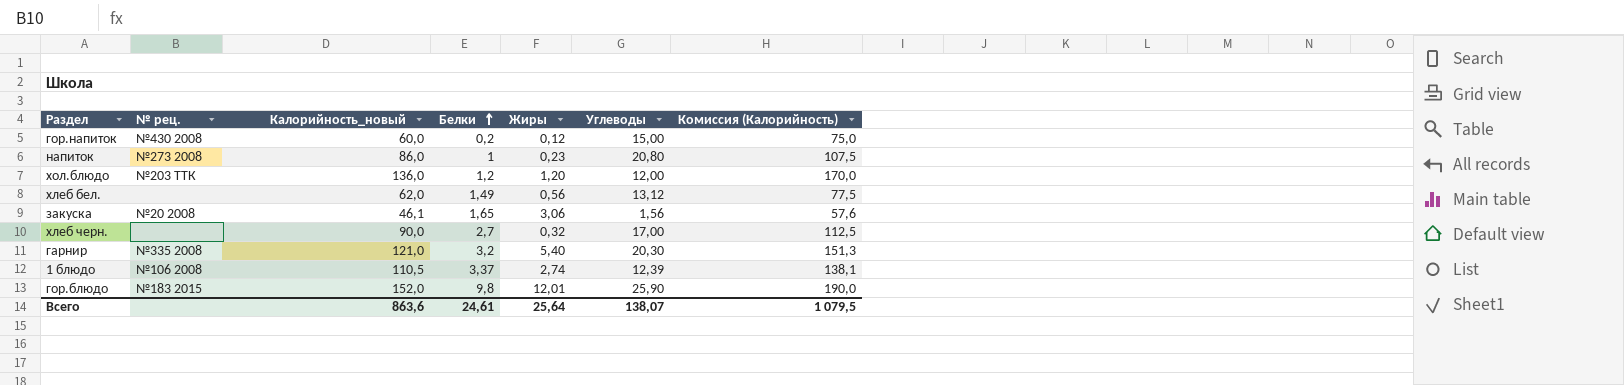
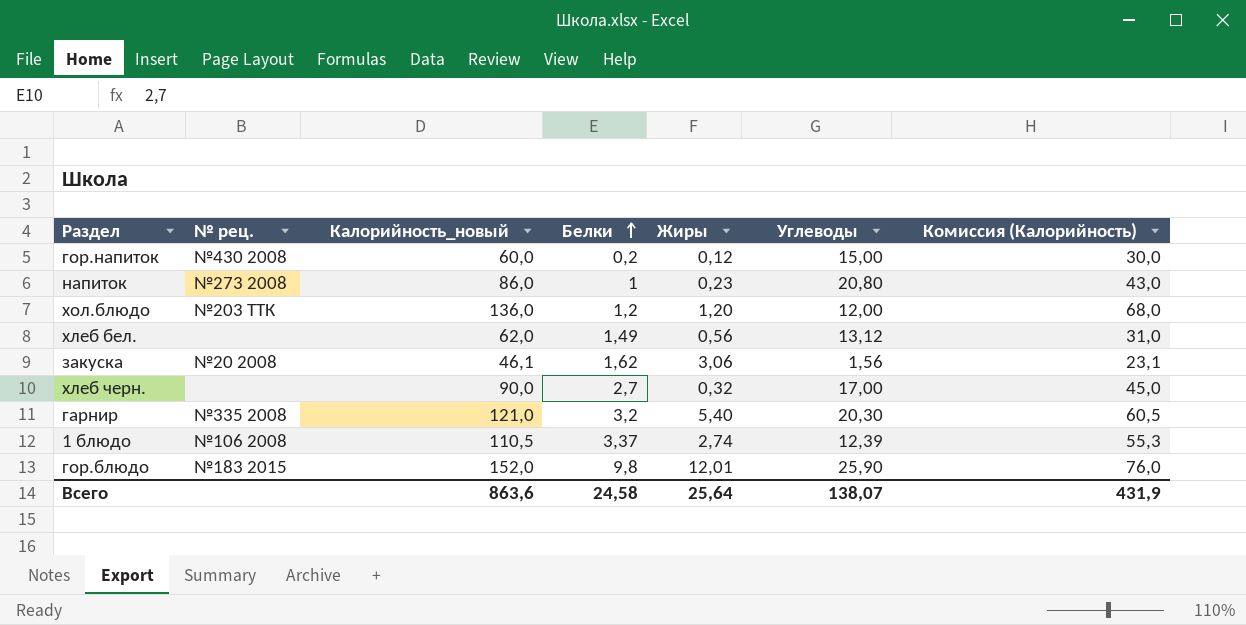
column Комиссия (Калорийность) | formula: [Калорийность_новый] * 1,25 -> [Калорийность_новый] * 0,5
закуска | Белки: 1,65 -> 1,62
Всего | Белки: 24,61 -> 24,58
Всего | Комиссия (Калорийность): 1 079,5 -> 431,9

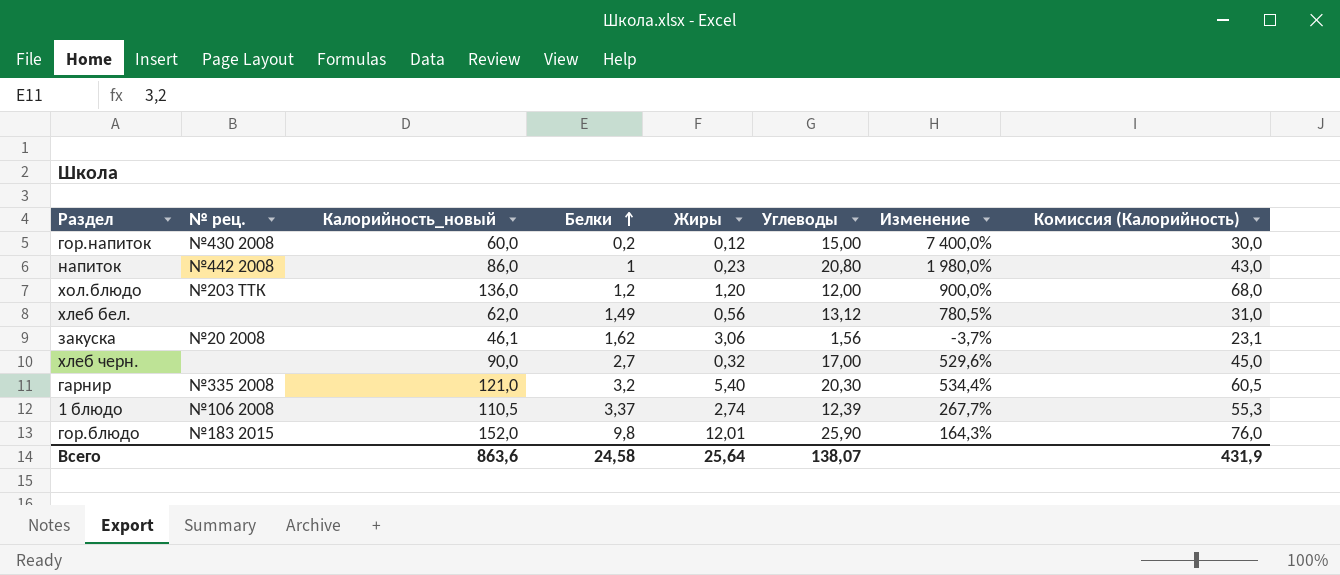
column Изменение | formula: none -> ([Углеводы] - [Белки]) / [Белки]
напиток | № рец.: №273 2008 -> №442 2008

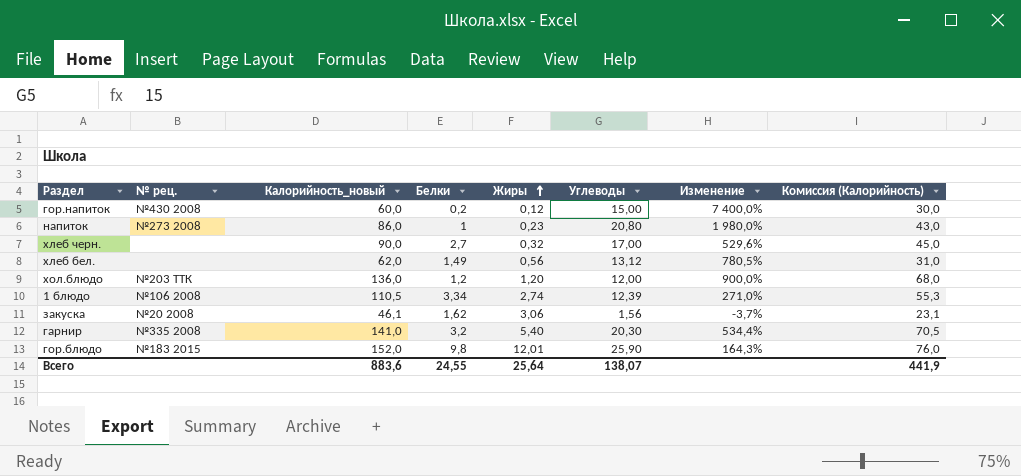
row order: Белки ascending -> Жиры ascending
напиток | № рец.: №442 2008 -> №273 2008
1 блюдо | Белки: 3,37 -> 3,34
1 блюдо | Изменение: 267,7% -> 271,0%
гарнир | Калорийность_новый: 121,0 -> 141,0
гарнир | Комиссия (Калорийность): 60,5 -> 70,5
Всего | Калорийность_новый: 863,6 -> 883,6
Всего | Белки: 24,58 -> 24,55
Всего | Комиссия (Калорийность): 431,9 -> 441,9

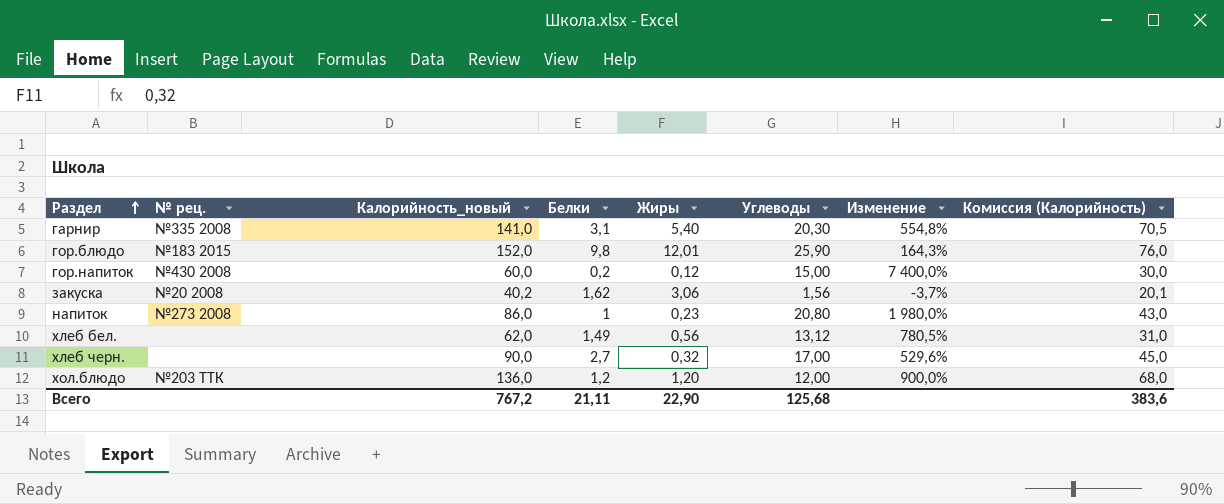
row order: Жиры ascending -> Раздел ascending
row 1 блюдо: №106 2008 | 110,5 | 3,34 | 2,74 | 12,39 | 271,0% | 55,3 -> none
гарнир | Белки: 3,2 -> 3,1
гарнир | Изменение: 534,4% -> 554,8%
закуска | Калорийность_новый: 46,1 -> 40,2
закуска | Комиссия (Калорийность): 23,1 -> 20,1
Всего | Калорийность_новый: 883,6 -> 767,2
Всего | Белки: 24,55 -> 21,11
Всего | Жиры: 25,64 -> 22,90
Всего | Углеводы: 138,07 -> 125,68
Всего | Комиссия (Калорийность): 441,9 -> 383,6

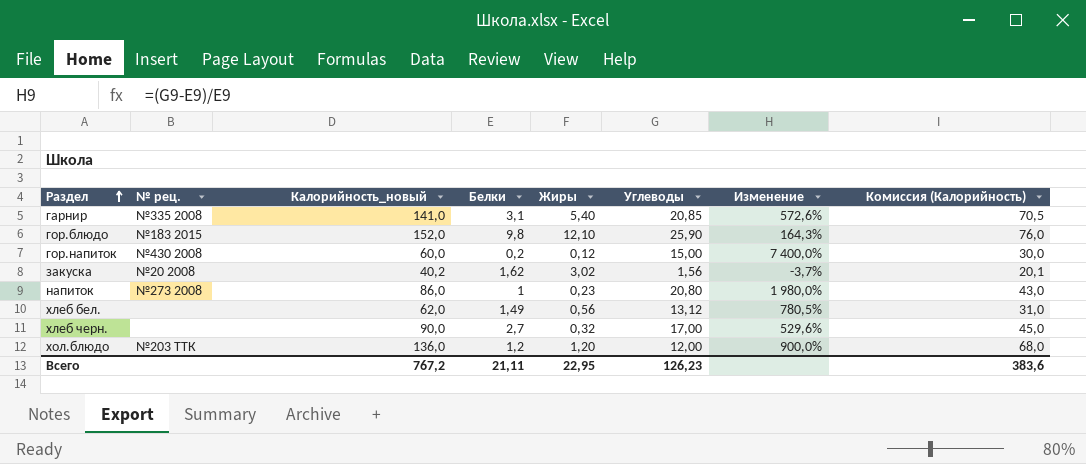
гарнир | Углеводы: 20,30 -> 20,85
гарнир | Изменение: 554,8% -> 572,6%
гор.блюдо | Жиры: 12,01 -> 12,10
закуска | Жиры: 3,06 -> 3,02
Всего | Жиры: 22,90 -> 22,95
Всего | Углеводы: 125,68 -> 126,23

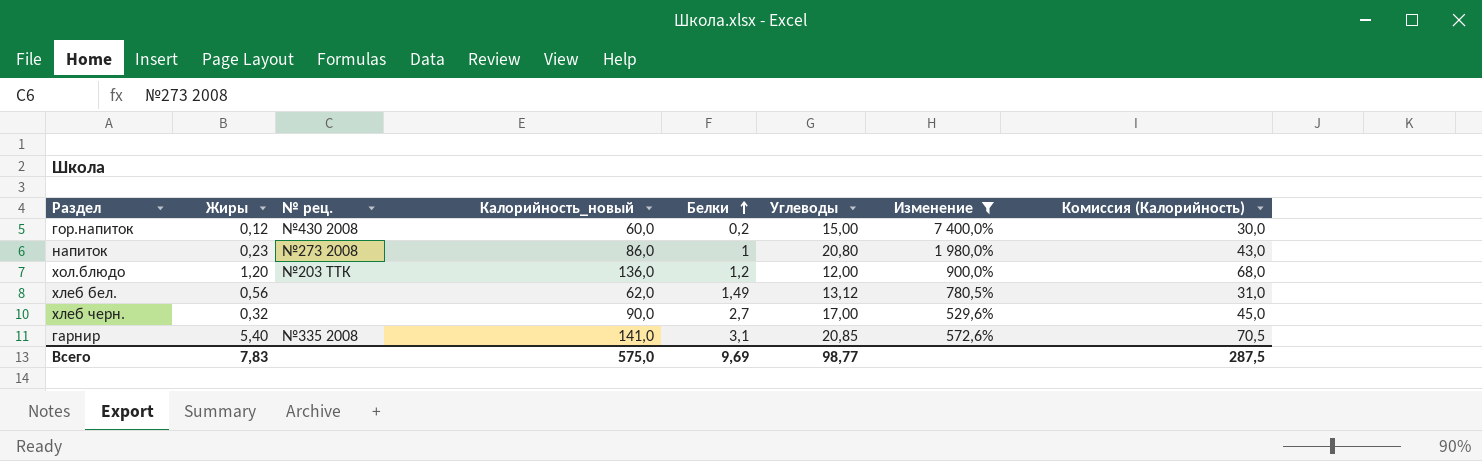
filter: none -> Изменение >= 529,6%
row order: Раздел ascending -> Белки ascending
column Жиры | position: 5 -> 2
Всего | Жиры: 22,95 -> 7,83
Всего | Калорийность_новый: 767,2 -> 575,0
Всего | Белки: 21,11 -> 9,69
Всего | Углеводы: 126,23 -> 98,77
Всего | Комиссия (Калорийность): 383,6 -> 287,5

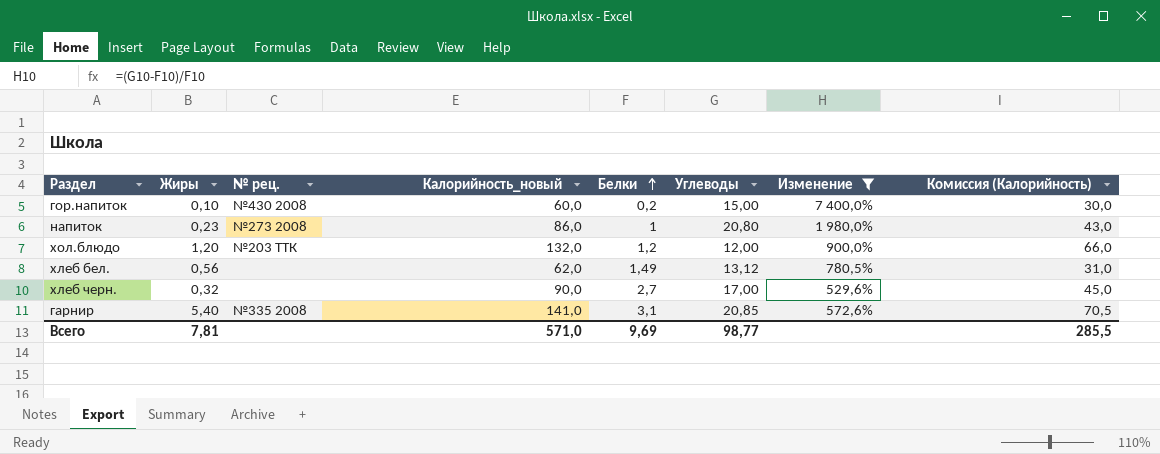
гор.напиток | Жиры: 0,12 -> 0,10
хол.блюдо | Калорийность_новый: 136,0 -> 132,0
хол.блюдо | Комиссия (Калорийность): 68,0 -> 66,0
Всего | Жиры: 7,83 -> 7,81
Всего | Калорийность_новый: 575,0 -> 571,0
Всего | Комиссия (Калорийность): 287,5 -> 285,5

